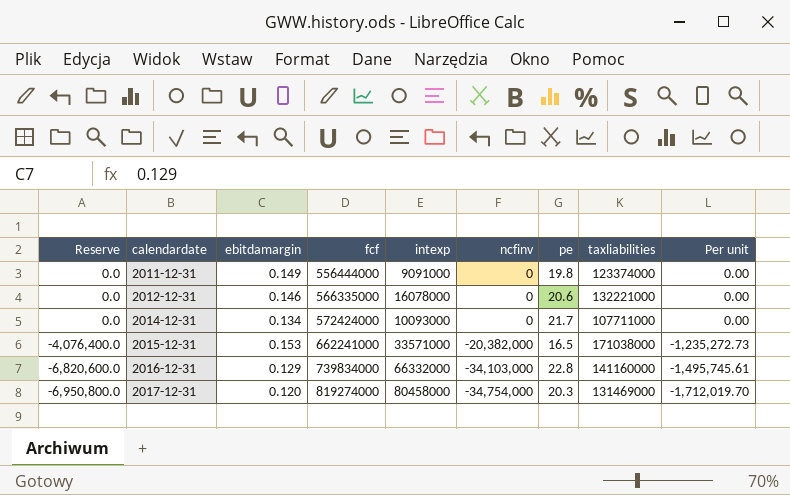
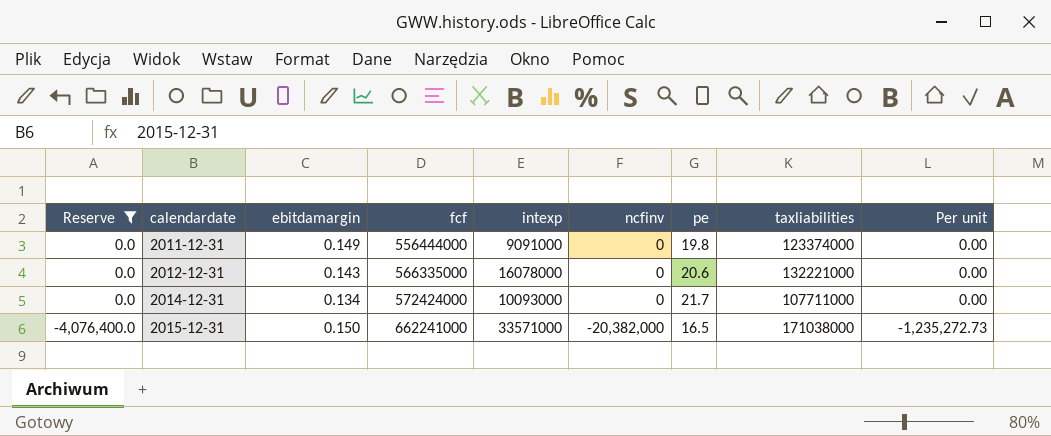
filter: none -> Reserve >= -4,076,400.0
2012-12-31 | ebitdamargin: 0.146 -> 0.143
2015-12-31 | ebitdamargin: 0.153 -> 0.150

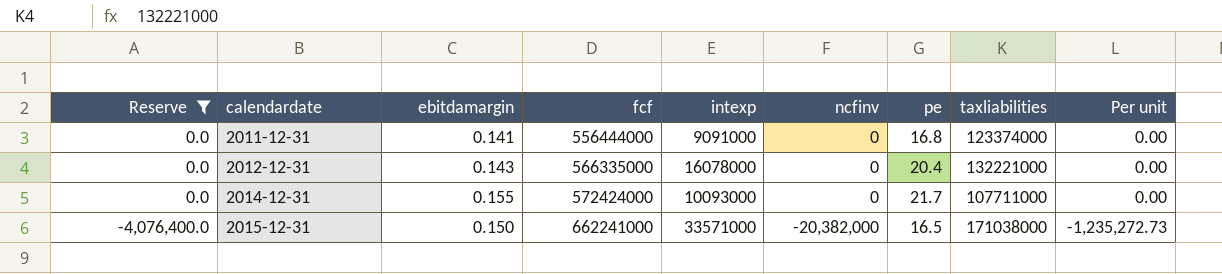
2011-12-31 | ebitdamargin: 0.149 -> 0.141
2011-12-31 | pe: 19.8 -> 16.8
2012-12-31 | pe: 20.6 -> 20.4
2014-12-31 | ebitdamargin: 0.134 -> 0.155

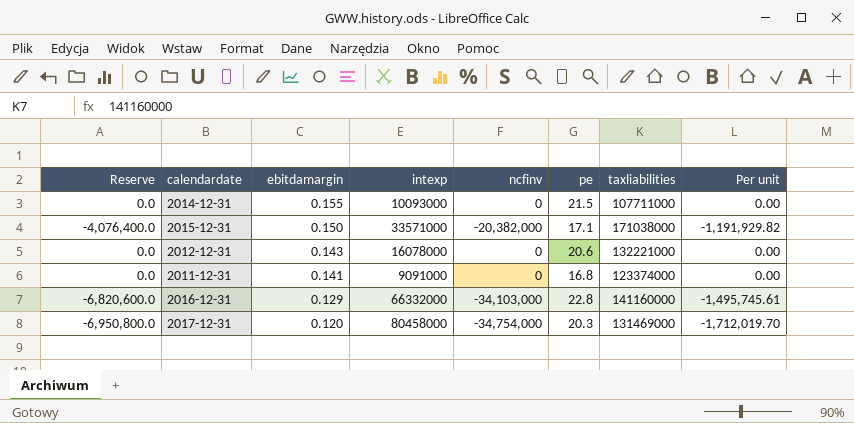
filter: Reserve >= -4,076,400.0 -> none
row order: Reserve descending -> ebitdamargin descending
column fcf | position: 4 -> none
2014-12-31 | pe: 21.7 -> 21.5
2015-12-31 | pe: 16.5 -> 17.1
2015-12-31 | Per unit: -1,235,272.73 -> -1,191,929.82
2012-12-31 | pe: 20.4 -> 20.6

